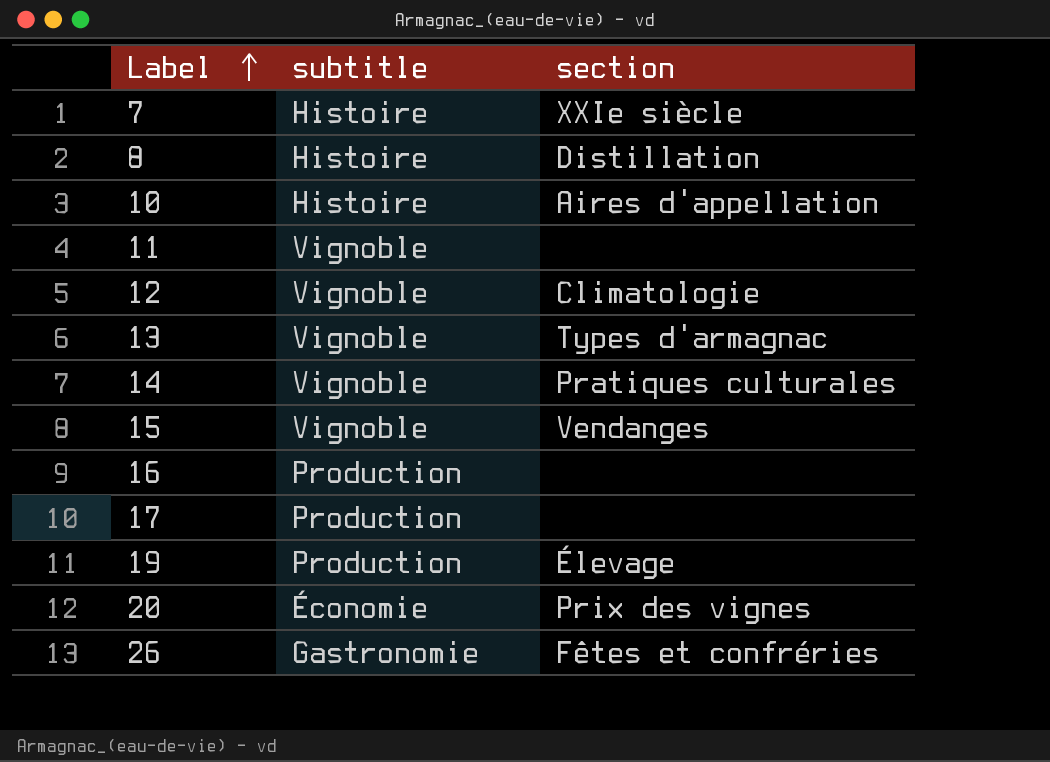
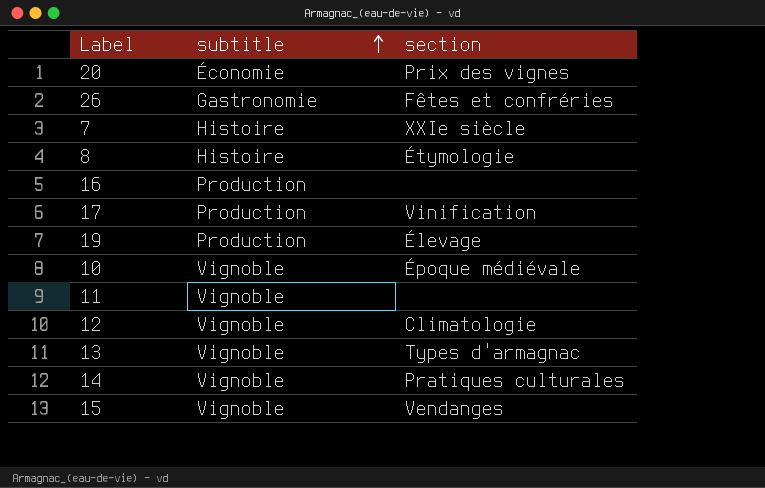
row order: Label ascending -> subtitle ascending
8 | section: Distillation -> Étymologie
17 | section: none -> Vinification
10 | subtitle: Histoire -> Vignoble
10 | section: Aires d'appellation -> Époque médiévale

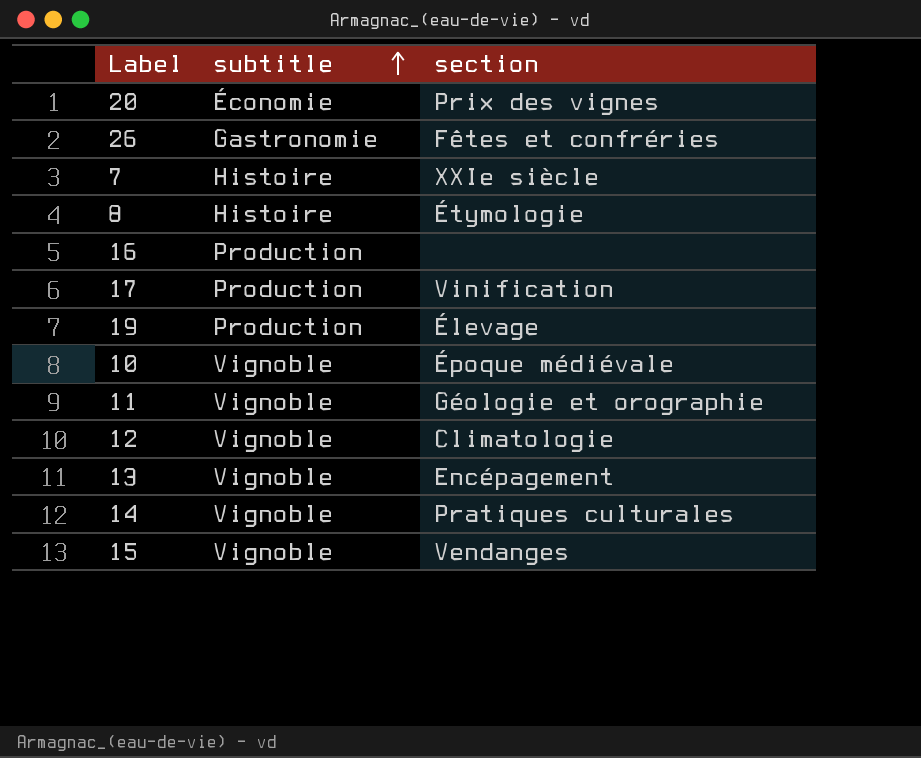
11 | section: none -> Géologie et orographie
13 | section: Types d'armagnac -> Encépagement

